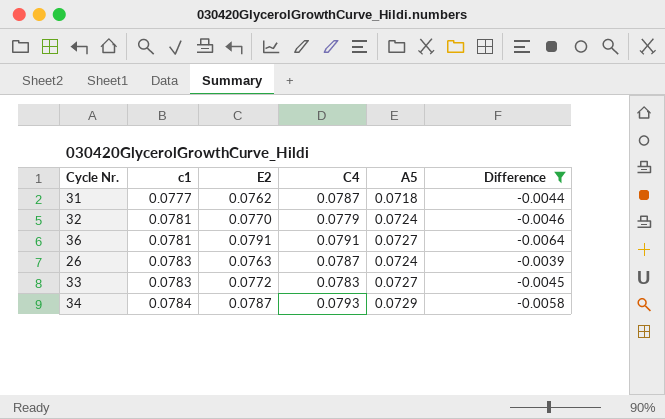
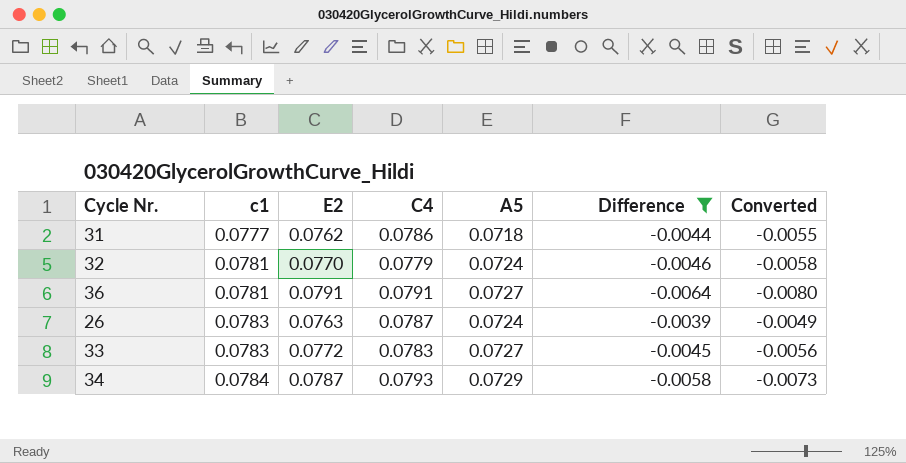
column Converted | formula: none -> [Difference] * 1.25
31 | C4: 0.0787 -> 0.0786

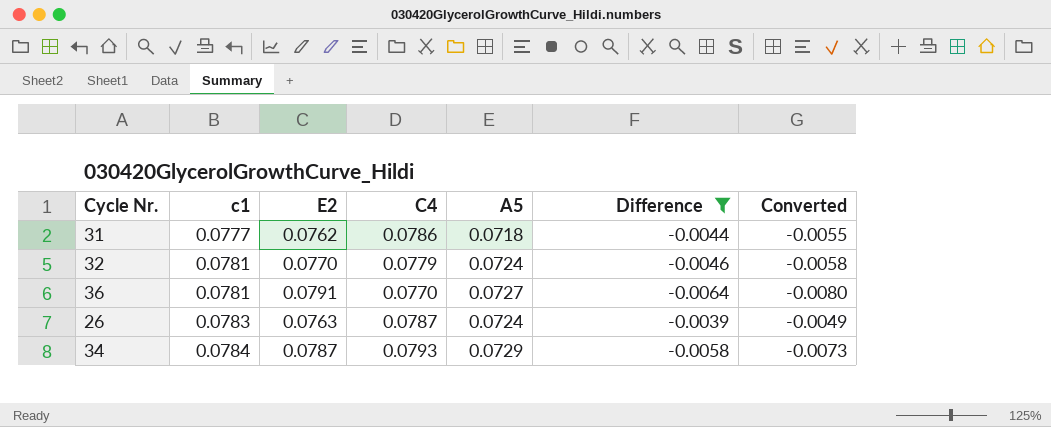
row 33: 0.0783 | 0.0772 | 0.0783 | 0.0727 | -0.0045 | -0.0056 -> none
36 | C4: 0.0791 -> 0.0770

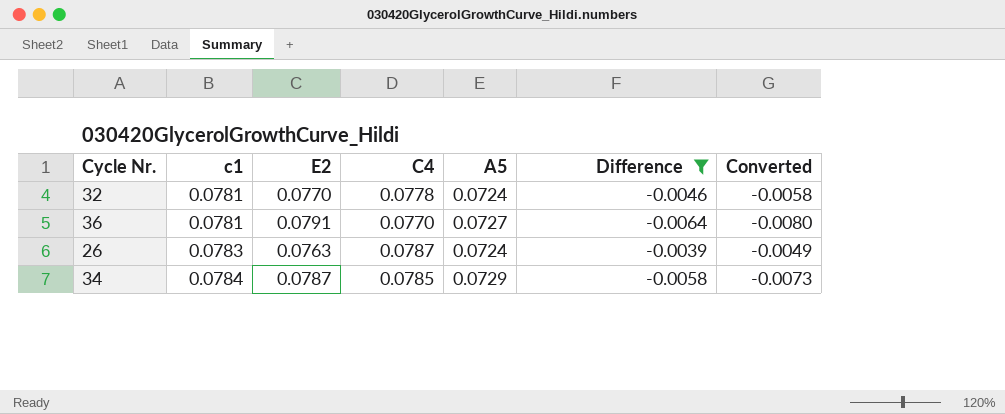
row 31: 0.0777 | 0.0762 | 0.0786 | 0.0718 | -0.0044 | -0.0055 -> none
32 | C4: 0.0779 -> 0.0778
34 | C4: 0.0793 -> 0.0785

